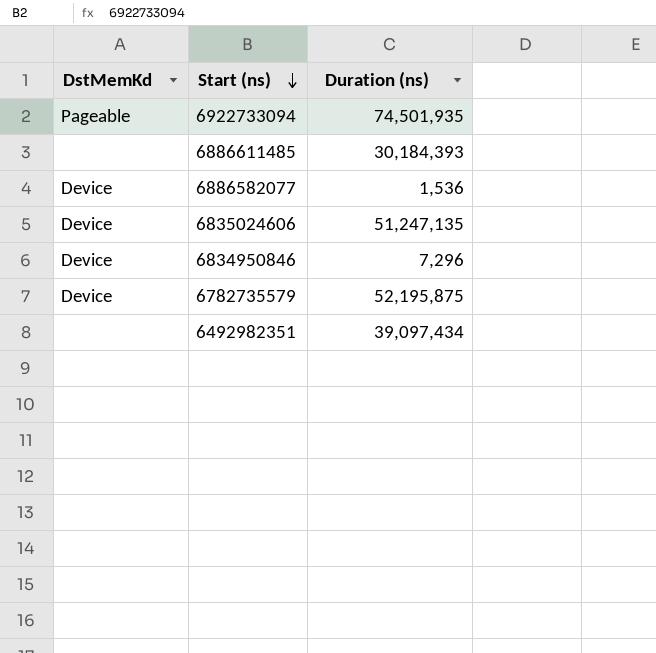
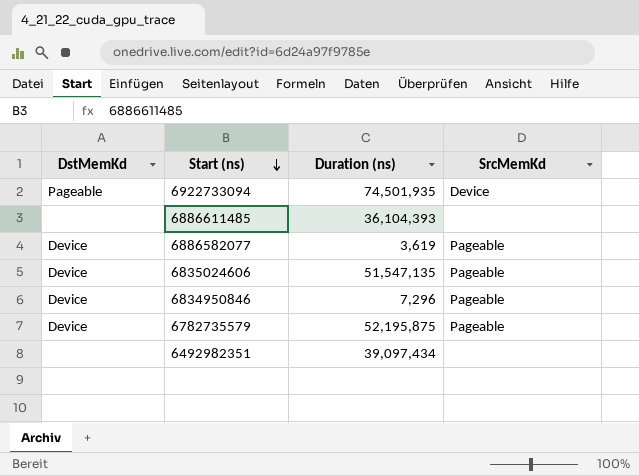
column SrcMemKd | position: none -> 4
6886611485 | Duration (ns): 30,184,393 -> 36,104,393
6886582077 | Duration (ns): 1,536 -> 3,619
6835024606 | Duration (ns): 51,247,135 -> 51,547,135

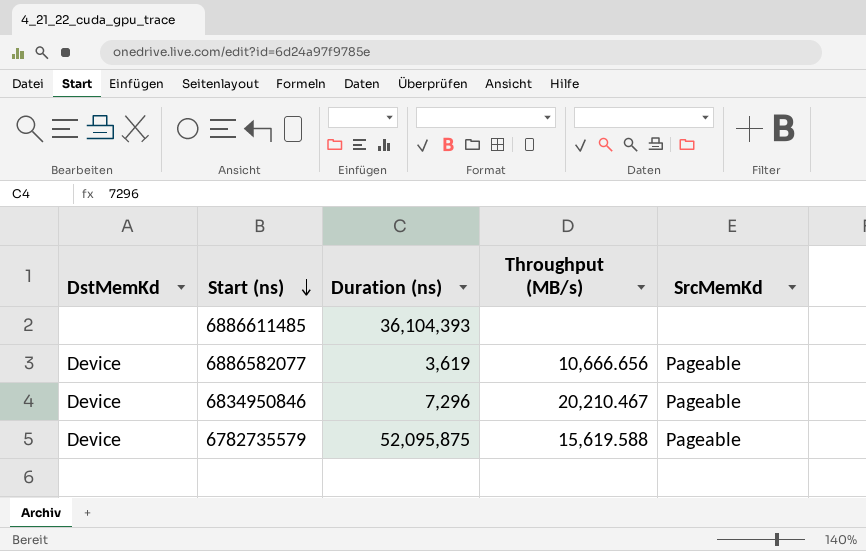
column Throughput (MB/s) | position: none -> 4
row 6922733094: Pageable | 74,501,935 | Device -> none
row 6835024606: Device | 51,547,135 | Pageable -> none
row 6492982351: none | 39,097,434 | none -> none
6782735579 | Duration (ns): 52,195,875 -> 52,095,875

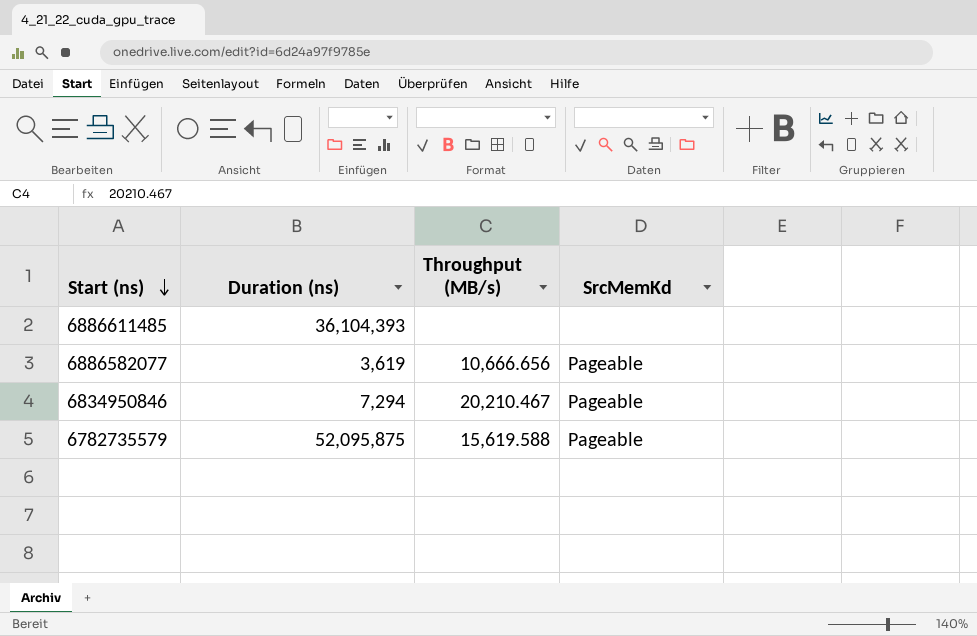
column DstMemKd | position: 1 -> none
6834950846 | Duration (ns): 7,296 -> 7,294

